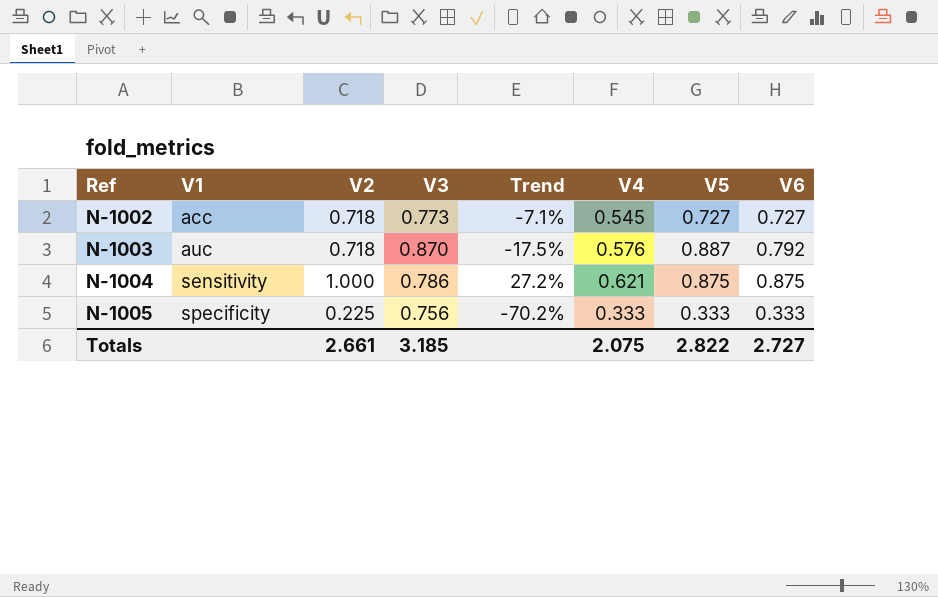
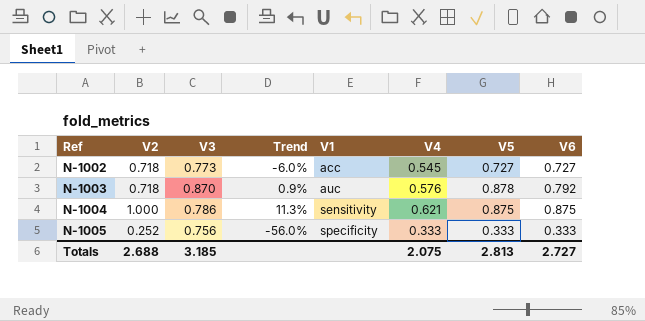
column Trend | formula: ([V2] - [V3]) / [V3] -> ([V5] - [V3]) / [V3]
column V1 | position: 2 -> 5
N-1003 | V5: 0.887 -> 0.878
N-1005 | V2: 0.225 -> 0.252
Totals | V2: 2.661 -> 2.688
Totals | V5: 2.822 -> 2.813

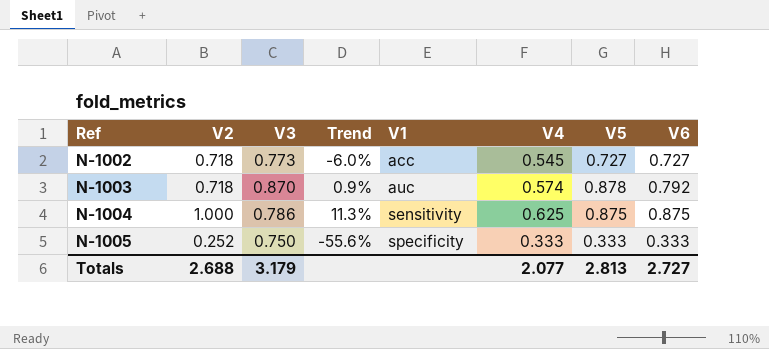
N-1003 | V4: 0.576 -> 0.574
N-1004 | V4: 0.621 -> 0.625
N-1005 | V3: 0.756 -> 0.750
N-1005 | Trend: -56.0% -> -55.6%
Totals | V3: 3.185 -> 3.179
Totals | V4: 2.075 -> 2.077

